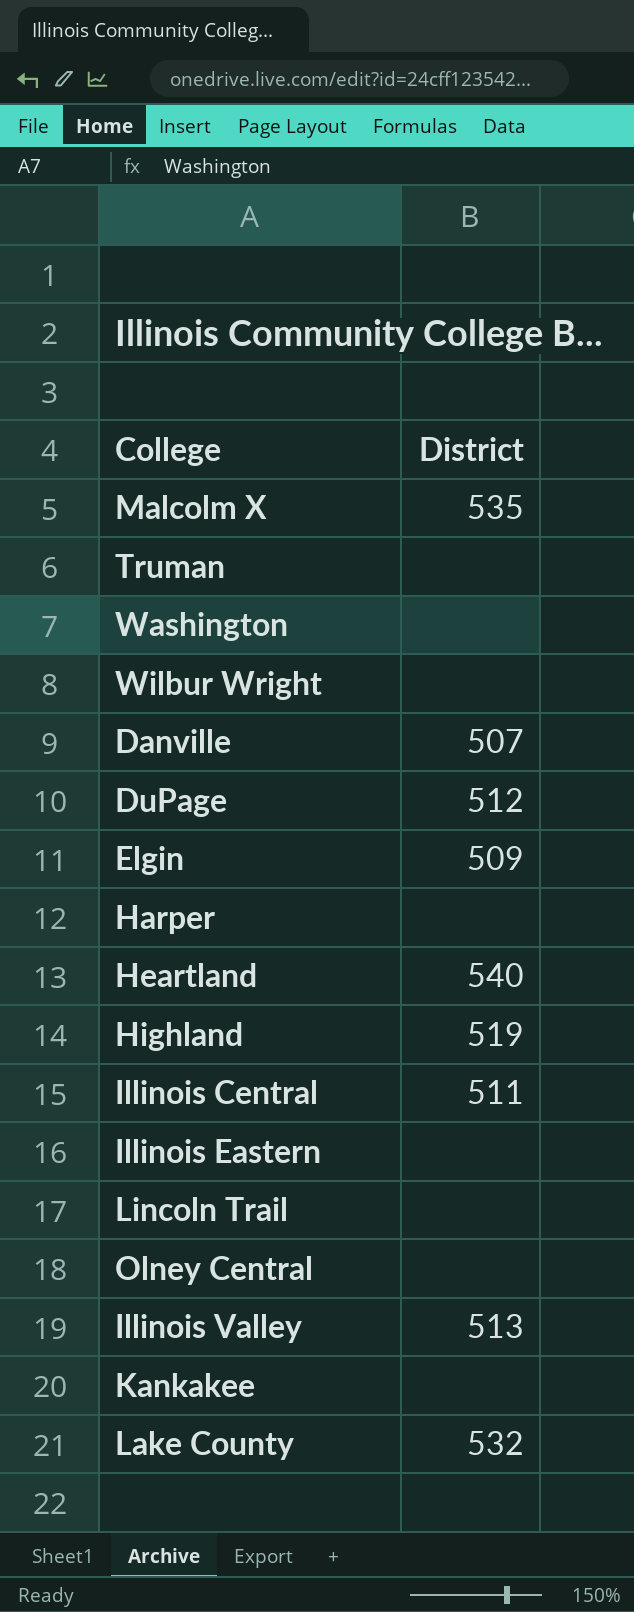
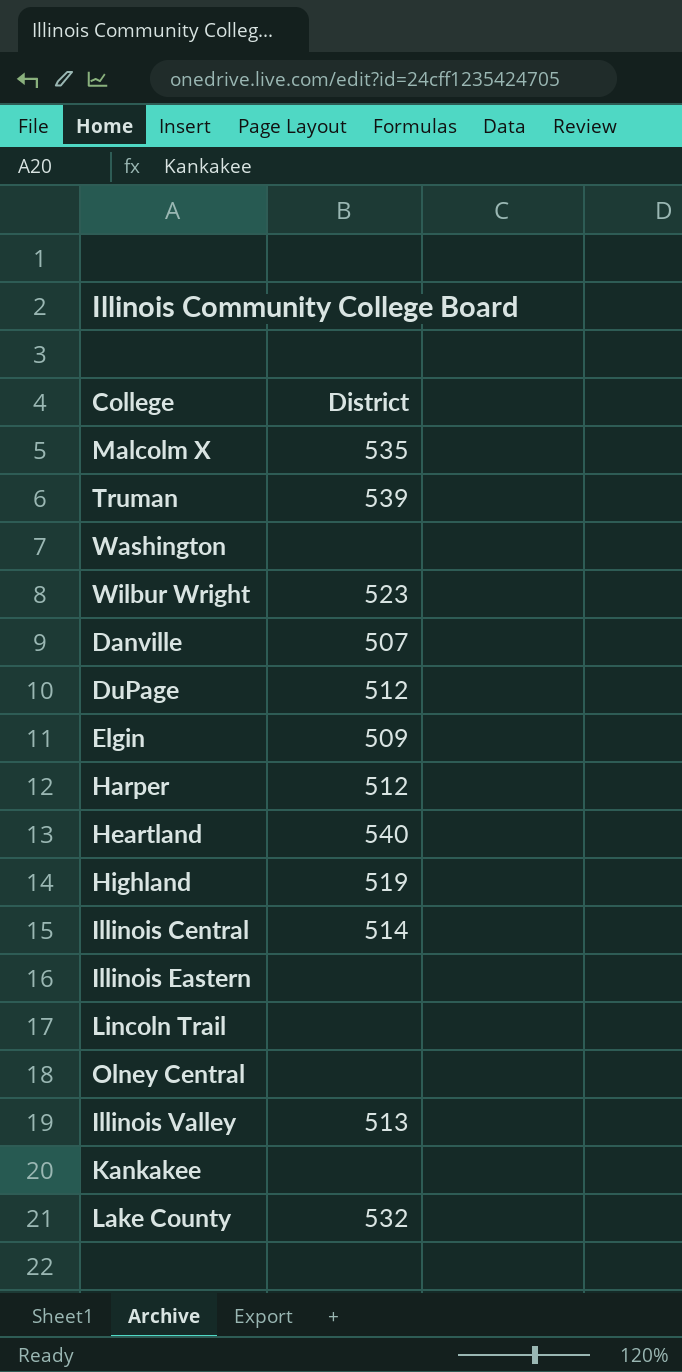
Truman | District: none -> 539
Wilbur Wright | District: none -> 523
Harper | District: none -> 512
Illinois Central | District: 511 -> 514

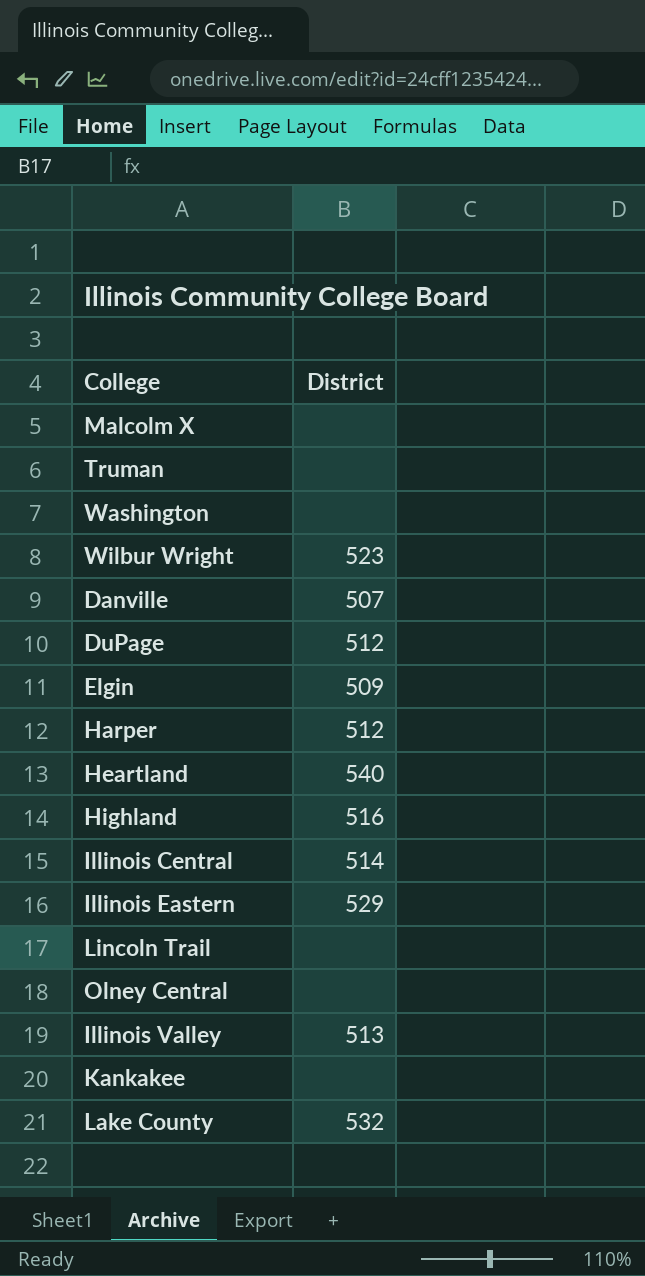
Malcolm X | District: 535 -> none
Truman | District: 539 -> none
Highland | District: 519 -> 516
Illinois Eastern | District: none -> 529

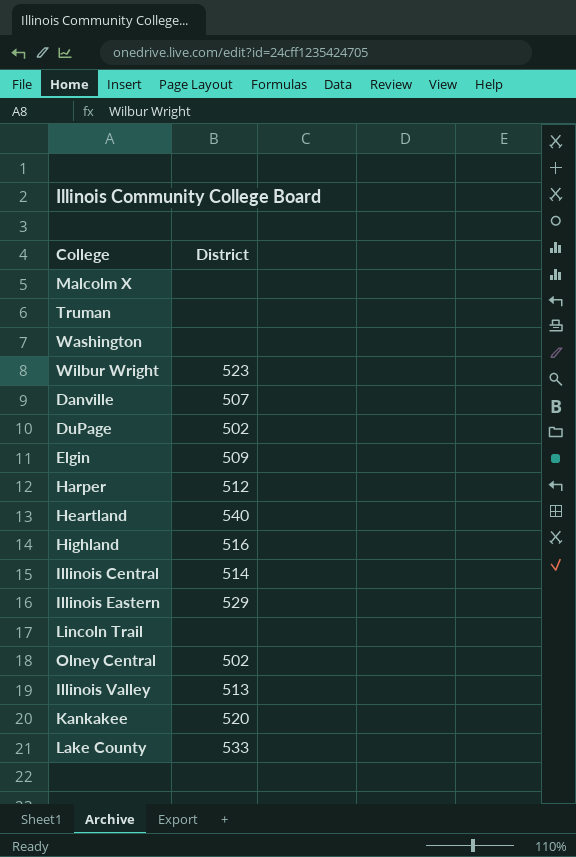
DuPage | District: 512 -> 502
Olney Central | District: none -> 502
Kankakee | District: none -> 520
Lake County | District: 532 -> 533

